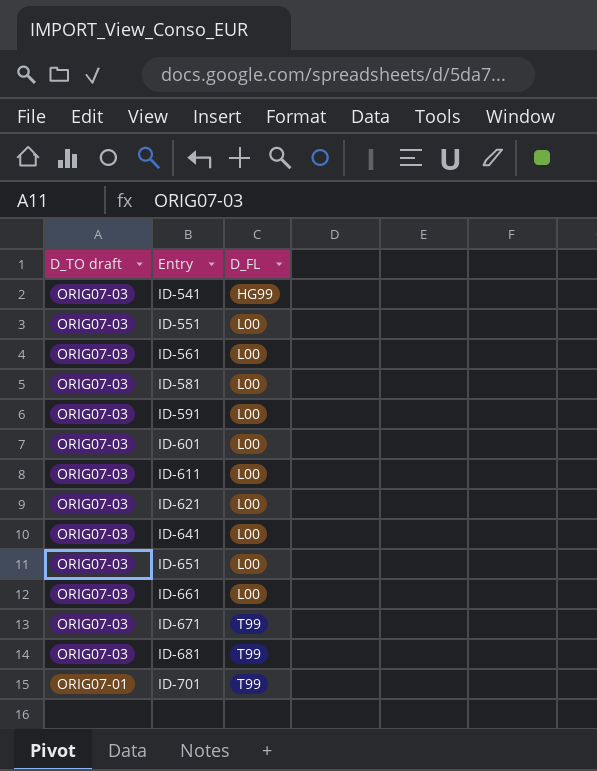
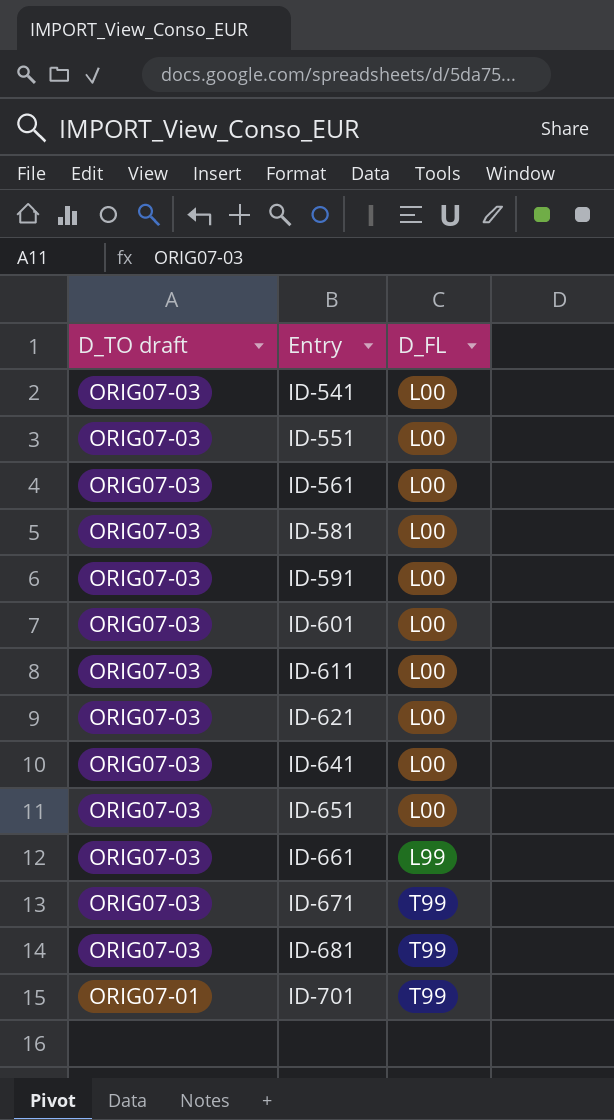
ID-541 | D_FL: HG99 -> L00
ID-661 | D_FL: L00 -> L99

